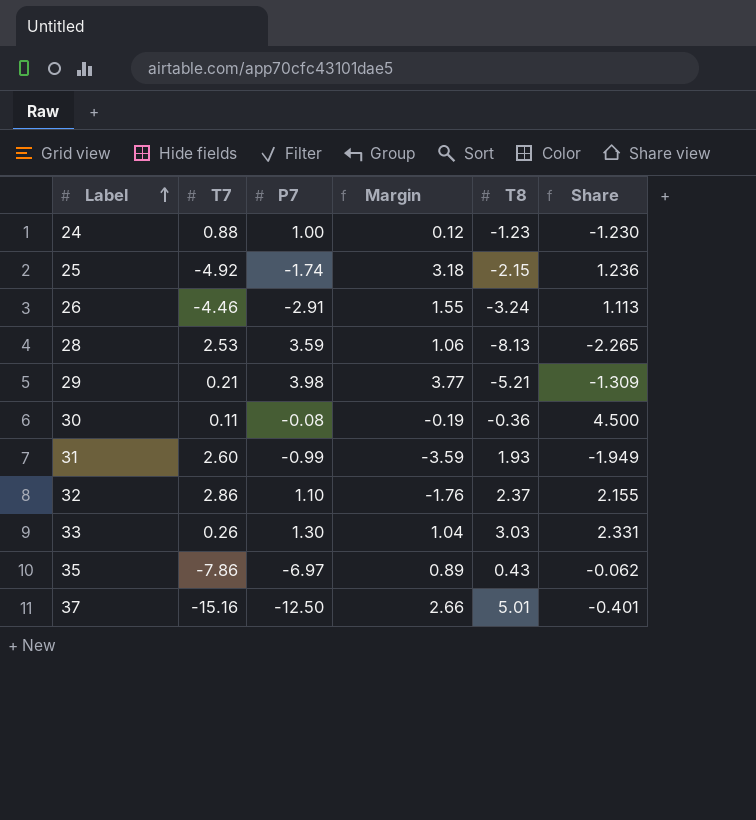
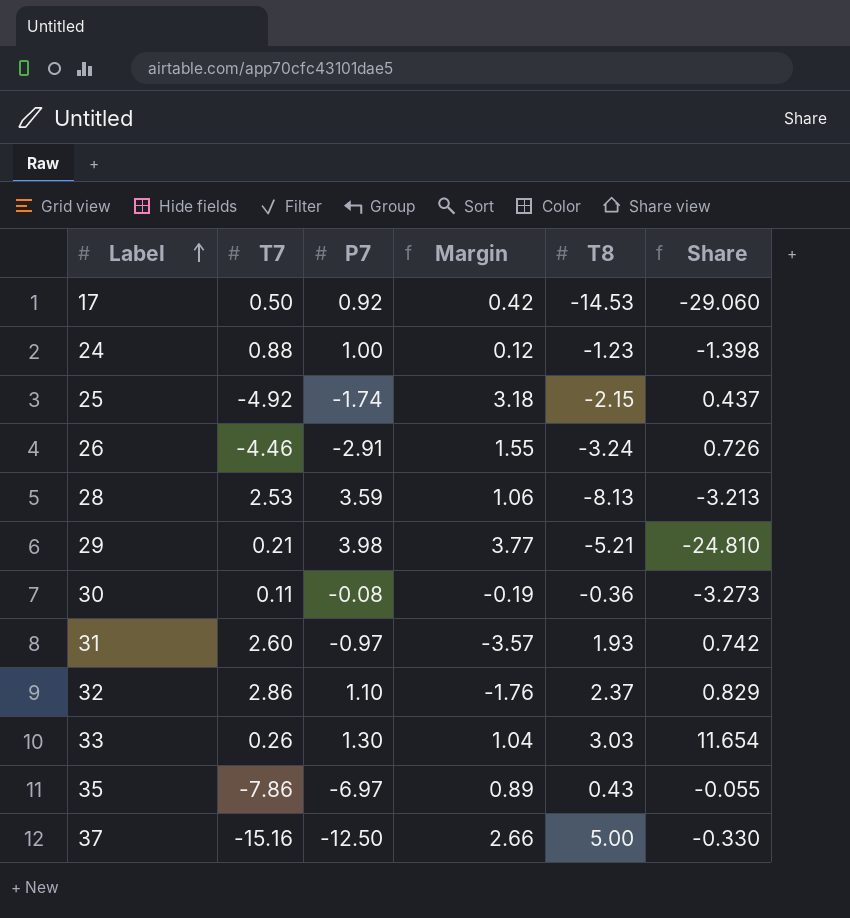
column Share | formula: [T8] / [P7] -> [T8] / [T7]
row 17: none -> 0.50 | 0.92 | 0.42 | -14.53 | -29.060
31 | P7: -0.99 -> -0.97
31 | Margin: -3.59 -> -3.57
37 | T8: 5.01 -> 5.00

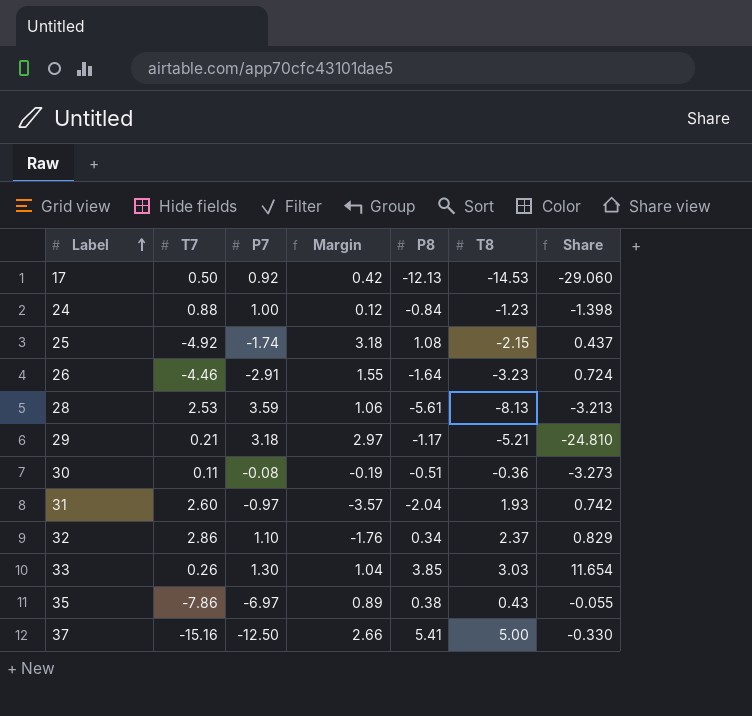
column P8 | position: none -> 5
26 | T8: -3.24 -> -3.23
26 | Share: 0.726 -> 0.724
29 | P7: 3.98 -> 3.18
29 | Margin: 3.77 -> 2.97

